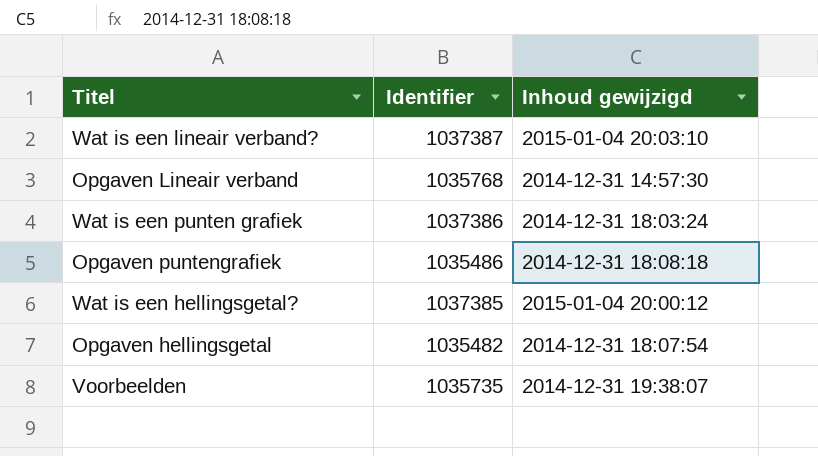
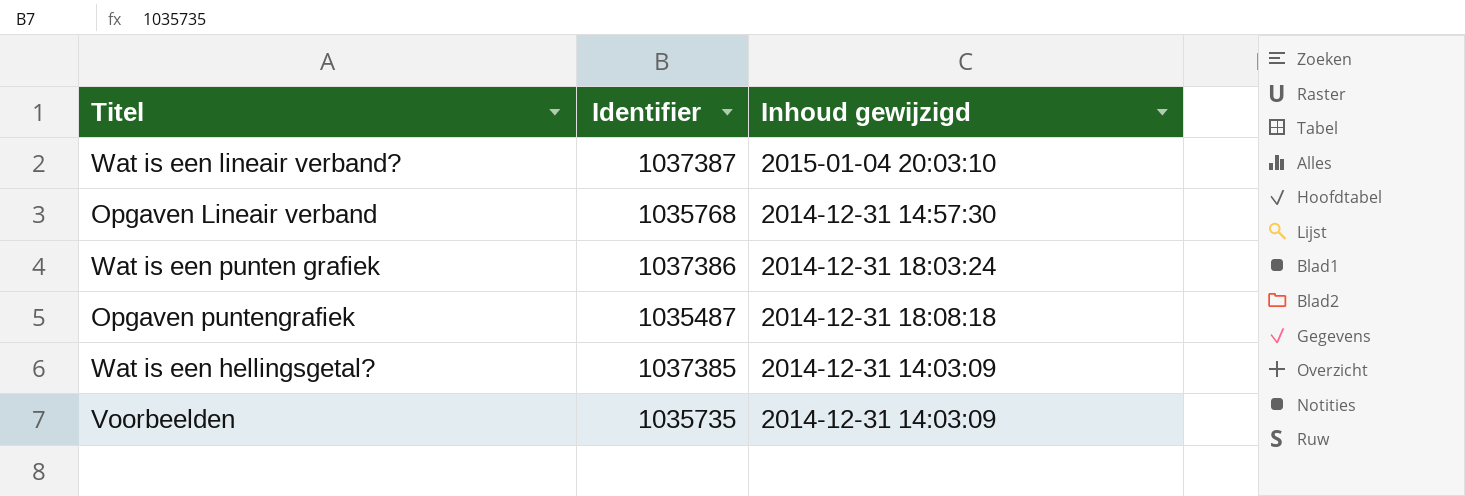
row Opgaven hellingsgetal: 1035482 | 2014-12-31 18:07:54 -> none
Opgaven puntengrafiek | Identifier: 1035486 -> 1035487
Wat is een hellingsgetal? | Inhoud gewijzigd: 2015-01-04 20:00:12 -> 2014-12-31 14:03:09
Voorbeelden | Inhoud gewijzigd: 2014-12-31 19:38:07 -> 2014-12-31 14:03:09

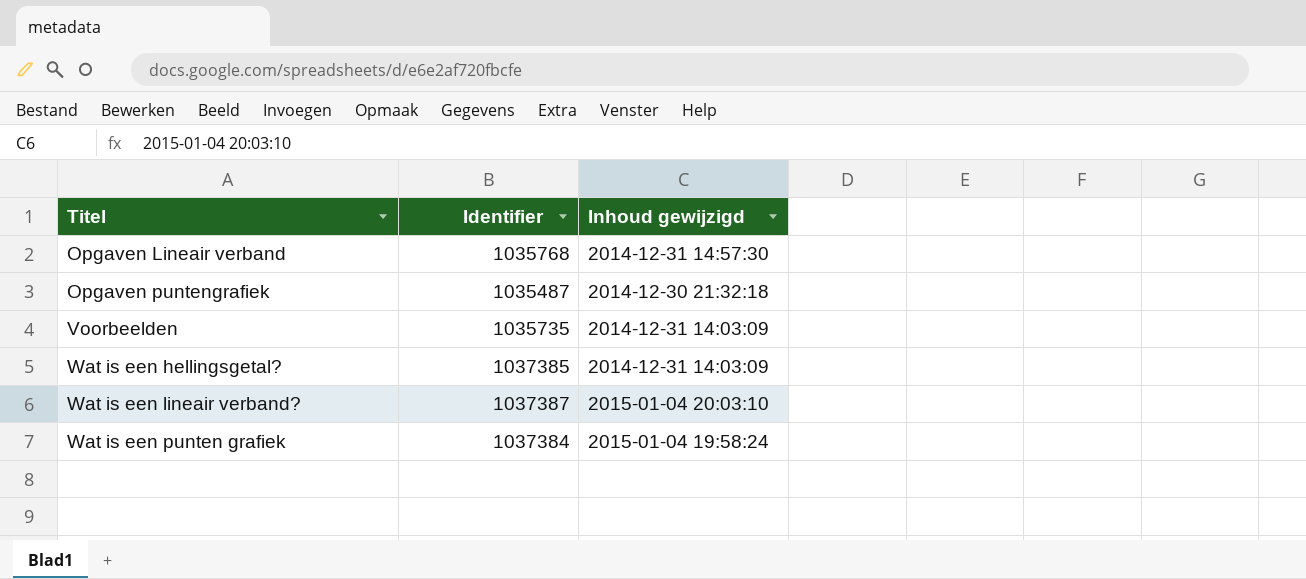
row order: none -> Titel ascending
Opgaven puntengrafiek | Inhoud gewijzigd: 2014-12-31 18:08:18 -> 2014-12-30 21:32:18
Wat is een punten grafiek | Identifier: 1037386 -> 1037384
Wat is een punten grafiek | Inhoud gewijzigd: 2014-12-31 18:03:24 -> 2015-01-04 19:58:24

